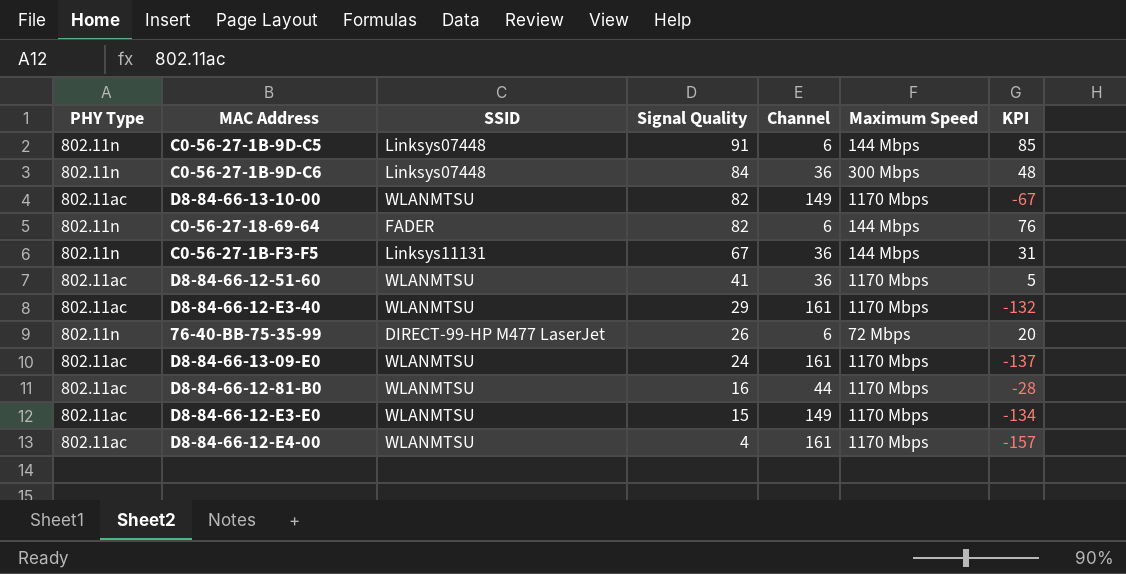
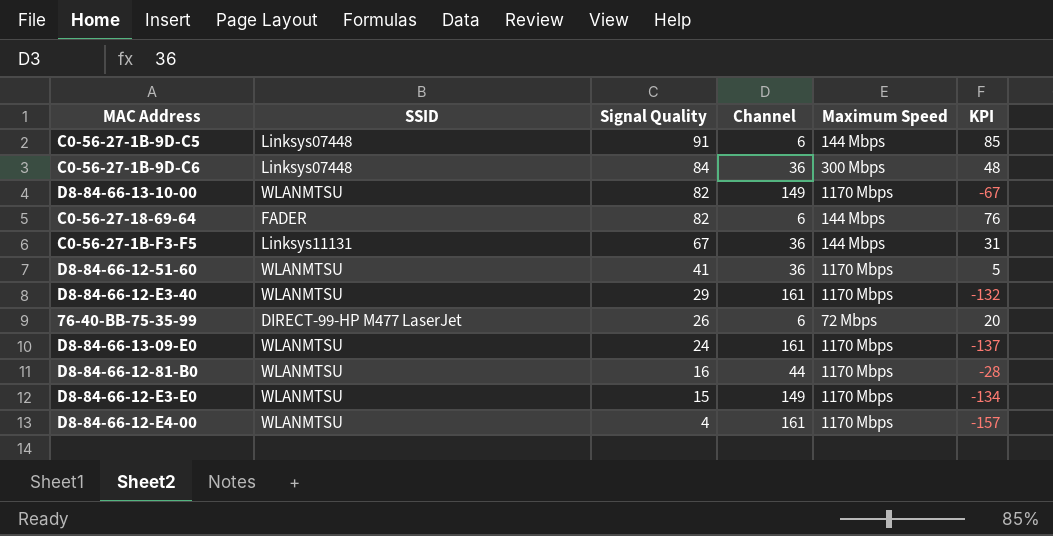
column PHY Type | position: 1 -> none

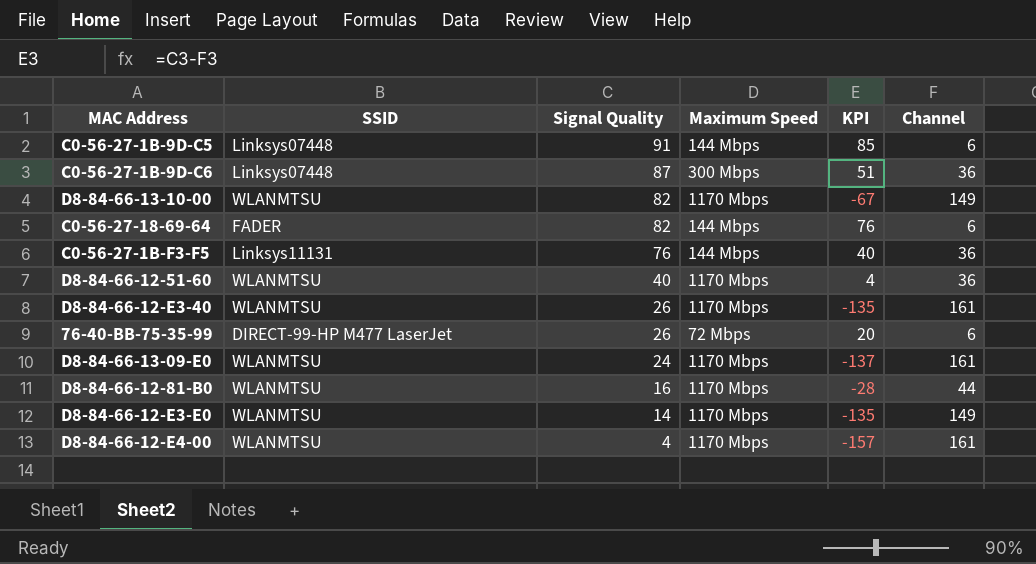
column Channel | position: 4 -> 6
C0-56-27-1B-9D-C6 | Signal Quality: 84 -> 87
C0-56-27-1B-9D-C6 | KPI: 48 -> 51
C0-56-27-1B-F3-F5 | Signal Quality: 67 -> 76
C0-56-27-1B-F3-F5 | KPI: 31 -> 40
D8-84-66-12-51-60 | Signal Quality: 41 -> 40
D8-84-66-12-51-60 | KPI: 5 -> 4
D8-84-66-12-E3-40 | Signal Quality: 29 -> 26
D8-84-66-12-E3-40 | KPI: -132 -> -135
D8-84-66-12-E3-E0 | Signal Quality: 15 -> 14
D8-84-66-12-E3-E0 | KPI: -134 -> -135

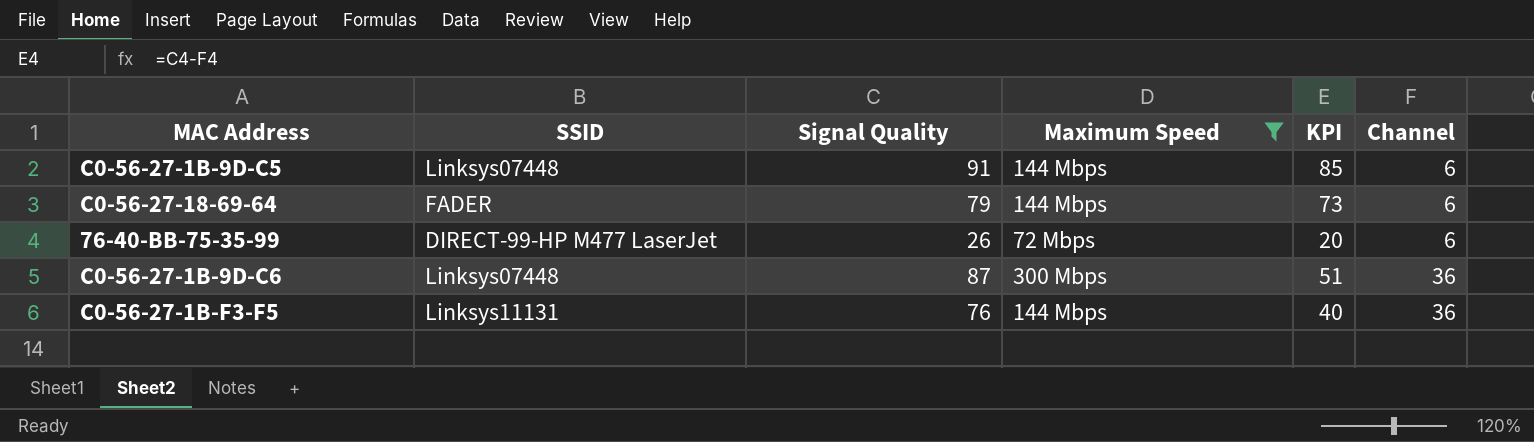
filter: none -> Maximum Speed != 1170 Mbps
row order: Signal Quality descending -> Channel ascending
C0-56-27-18-69-64 | Signal Quality: 82 -> 79
C0-56-27-18-69-64 | KPI: 76 -> 73

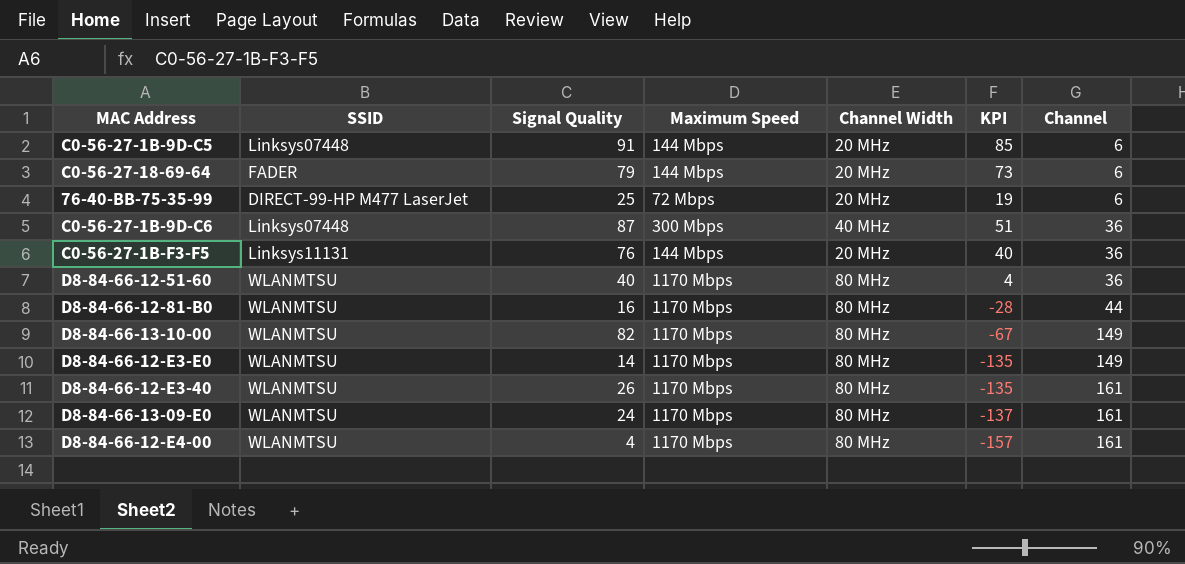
filter: Maximum Speed != 1170 Mbps -> none
column Channel Width | position: none -> 5
76-40-BB-75-35-99 | Signal Quality: 26 -> 25
76-40-BB-75-35-99 | KPI: 20 -> 19

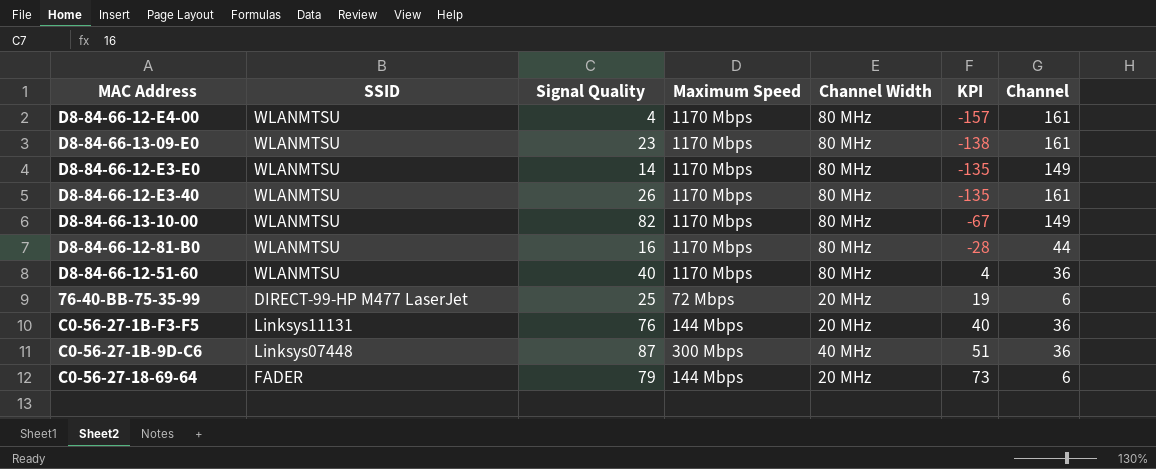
row order: Channel ascending -> KPI ascending
row C0-56-27-1B-9D-C5: Linksys07448 | 91 | 144 Mbps | 20 MHz | 85 | 6 -> none
D8-84-66-13-09-E0 | Signal Quality: 24 -> 23
D8-84-66-13-09-E0 | KPI: -137 -> -138

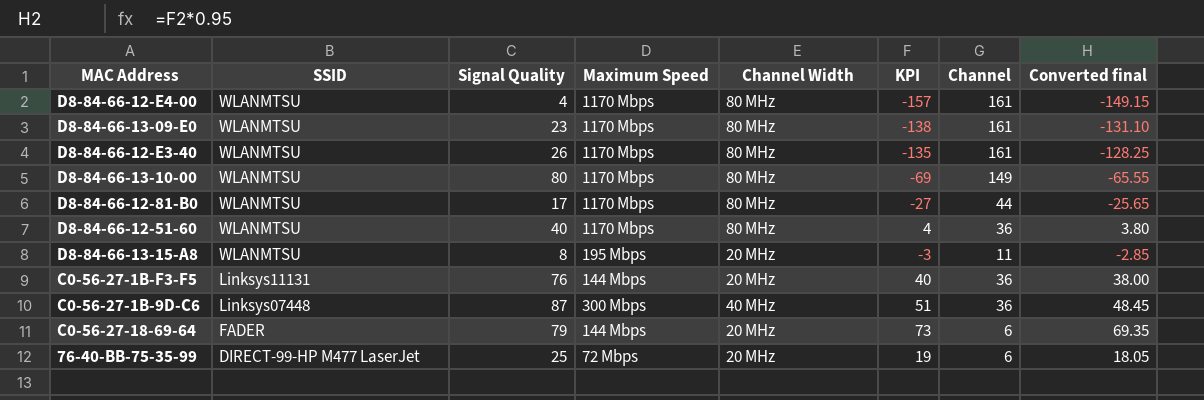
row order: KPI ascending -> SSID descending
column Converted final | formula: none -> [KPI] * 0.95
row D8-84-66-12-E3-E0: WLANMTSU | 14 | 1170 Mbps | 80 MHz | -135 | 149 -> none
D8-84-66-13-10-00 | Signal Quality: 82 -> 80
D8-84-66-13-10-00 | KPI: -67 -> -69
D8-84-66-12-81-B0 | Signal Quality: 16 -> 17
D8-84-66-12-81-B0 | KPI: -28 -> -27
row D8-84-66-13-15-A8: none -> WLANMTSU | 8 | 195 Mbps | 20 MHz | -3 | 11 | -2.85

